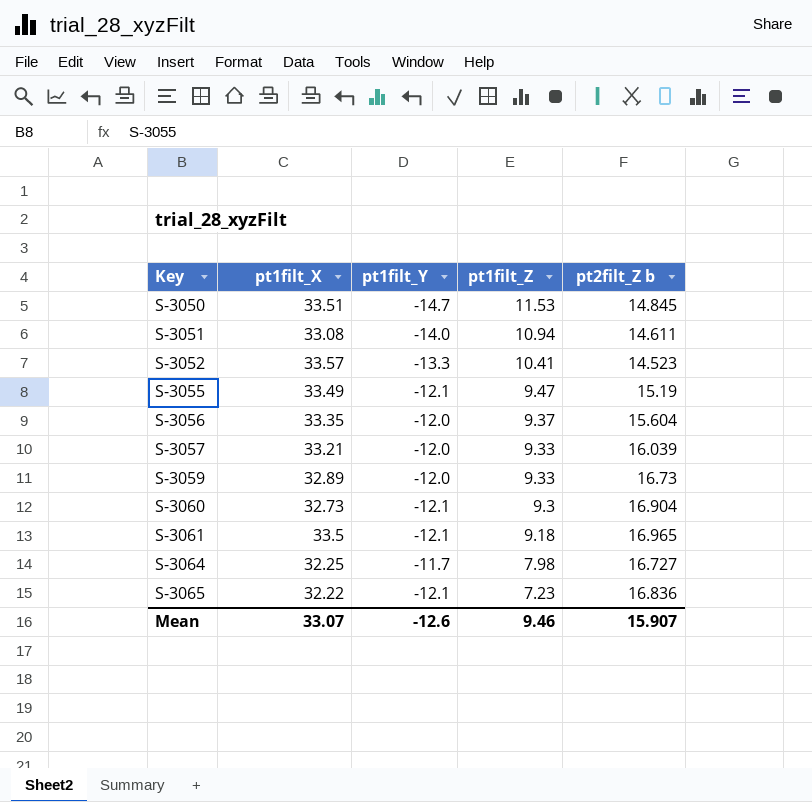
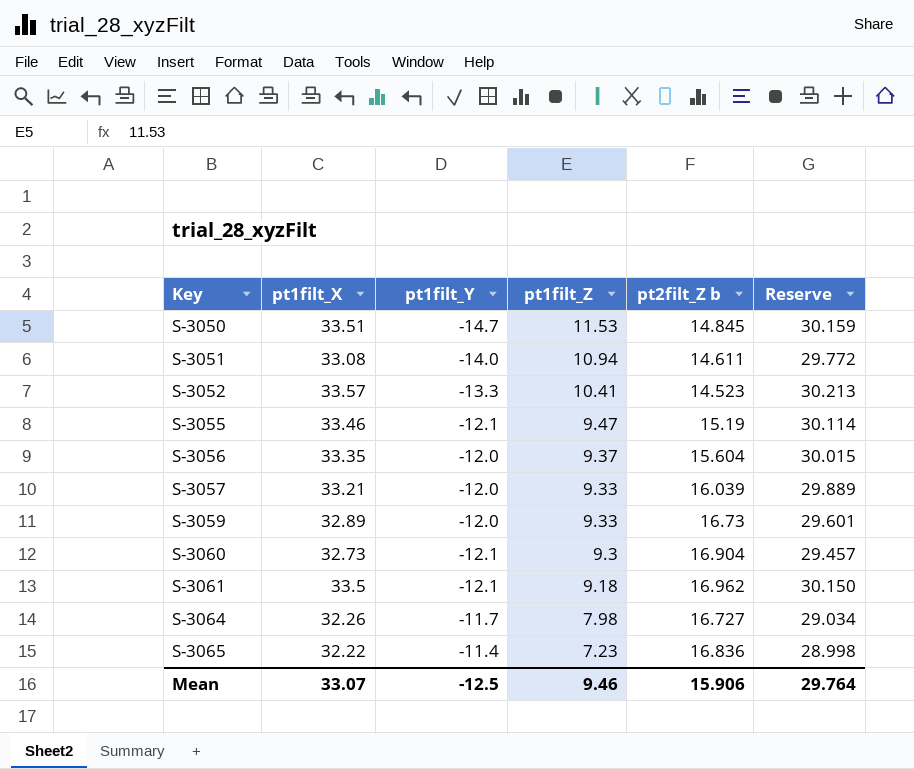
column Reserve | formula: none -> [pt1filt_X] * 0.9
S-3055 | pt1filt_X: 33.49 -> 33.46
S-3061 | pt2filt_Z b: 16.965 -> 16.962
S-3064 | pt1filt_X: 32.25 -> 32.26
S-3065 | pt1filt_Y: -12.1 -> -11.4
Mean | pt1filt_Y: -12.6 -> -12.5
Mean | pt2filt_Z b: 15.907 -> 15.906

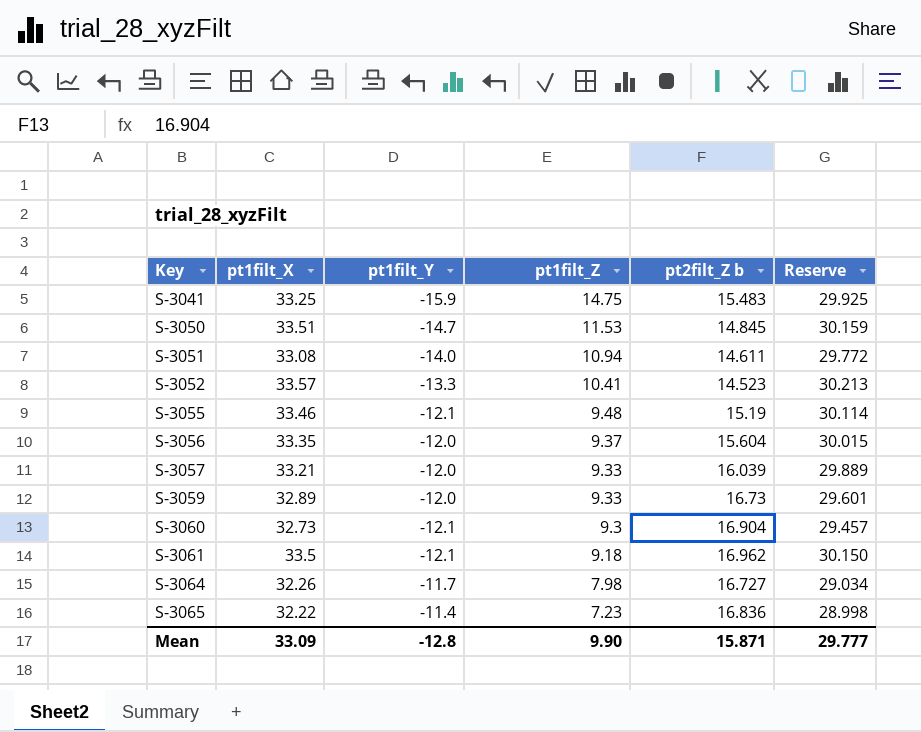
row S-3041: none -> 33.25 | -15.9 | 14.75 | 15.483 | 29.925
S-3055 | pt1filt_Z: 9.47 -> 9.48
Mean | pt1filt_X: 33.07 -> 33.09
Mean | pt1filt_Y: -12.5 -> -12.8
Mean | pt1filt_Z: 9.46 -> 9.90
Mean | pt2filt_Z b: 15.906 -> 15.871
Mean | Reserve: 29.764 -> 29.777

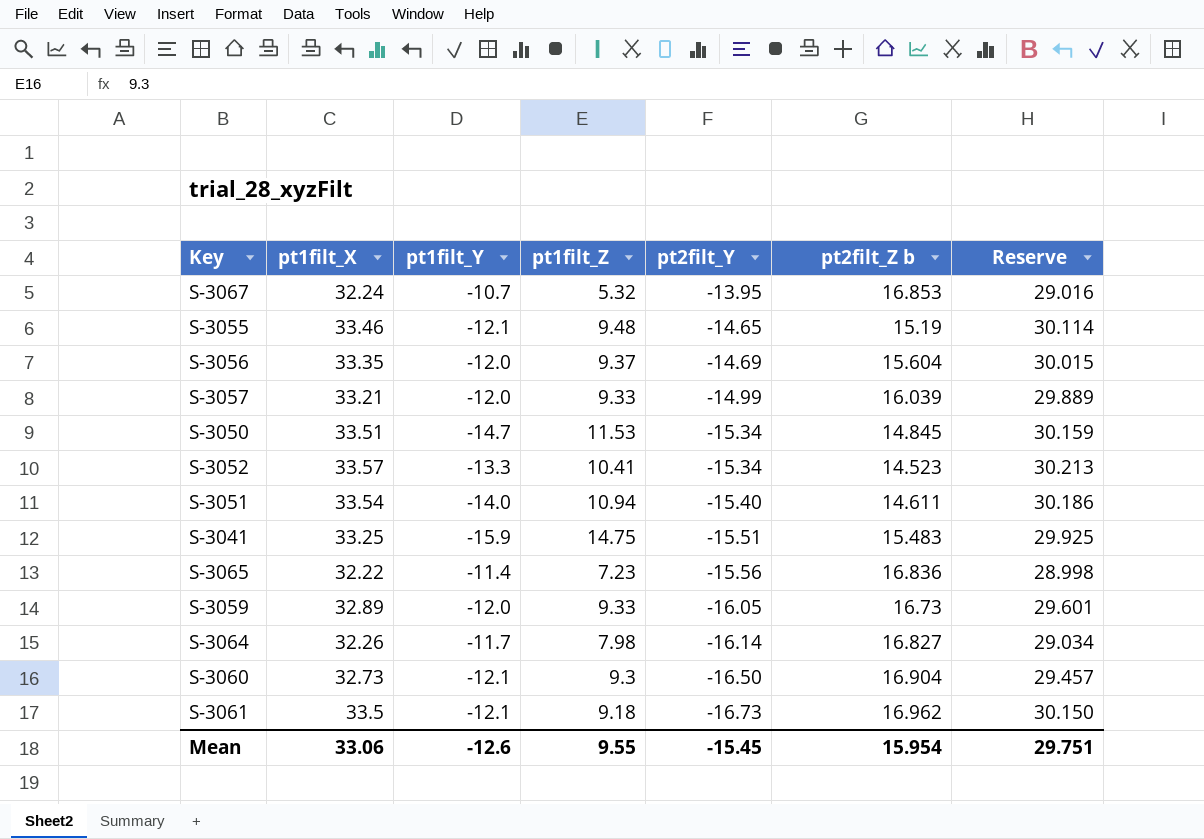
row order: Key ascending -> pt2filt_Y descending
column pt2filt_Y | position: none -> 5
row S-3067: none -> 32.24 | -10.7 | 5.32 | -13.95 | 16.853 | 29.016
S-3051 | pt1filt_X: 33.08 -> 33.54
S-3051 | Reserve: 29.772 -> 30.186
S-3064 | pt2filt_Z b: 16.727 -> 16.827
Mean | pt1filt_X: 33.09 -> 33.06
Mean | pt1filt_Y: -12.8 -> -12.6
Mean | pt1filt_Z: 9.90 -> 9.55
Mean | pt2filt_Z b: 15.871 -> 15.954
Mean | Reserve: 29.777 -> 29.751

